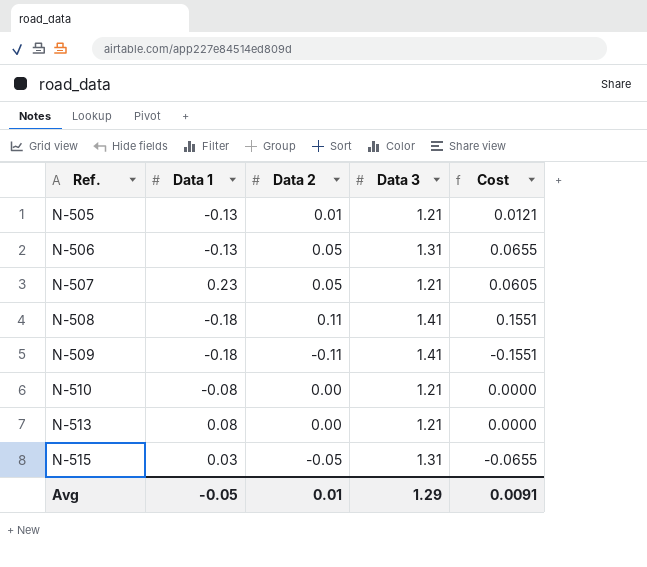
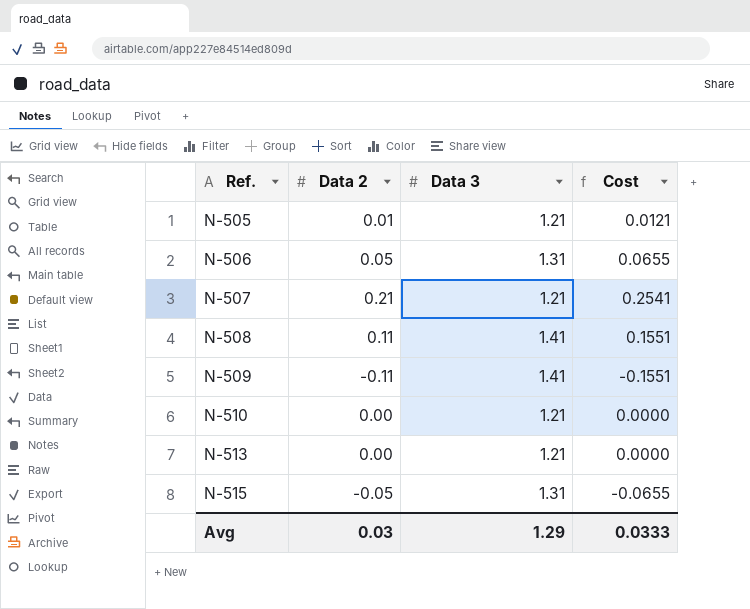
column Data 1 | position: 2 -> none
N-507 | Data 2: 0.05 -> 0.21
N-507 | Cost: 0.0605 -> 0.2541
Avg | Data 2: 0.01 -> 0.03
Avg | Cost: 0.0091 -> 0.0333

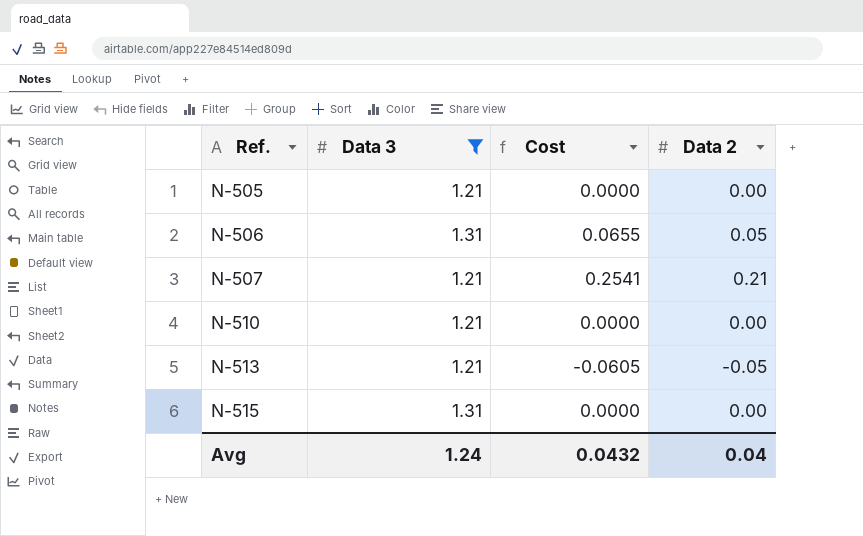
filter: none -> Data 3 != 1.41
column Data 2 | position: 2 -> 4
N-505 | Cost: 0.0121 -> 0.0000
N-505 | Data 2: 0.01 -> 0.00
N-513 | Cost: 0.0000 -> -0.0605
N-513 | Data 2: 0.00 -> -0.05
N-515 | Cost: -0.0655 -> 0.0000
N-515 | Data 2: -0.05 -> 0.00
Avg | Data 3: 1.29 -> 1.24
Avg | Cost: 0.0333 -> 0.0432
Avg | Data 2: 0.03 -> 0.04

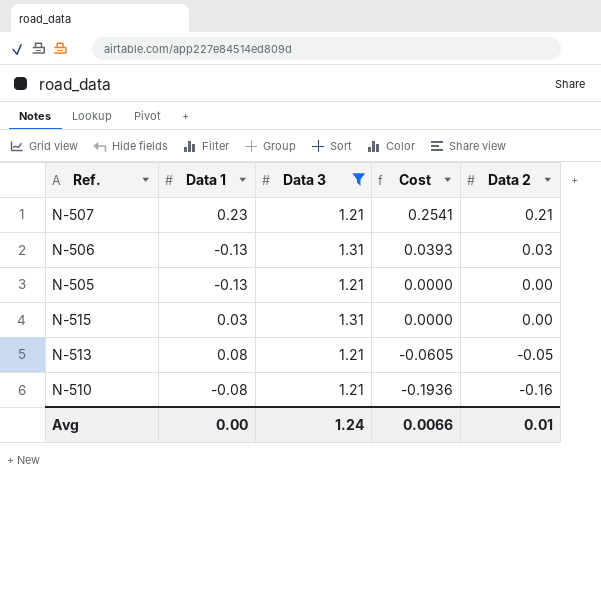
row order: Ref. ascending -> Cost descending
column Data 1 | position: none -> 2
N-506 | Cost: 0.0655 -> 0.0393
N-506 | Data 2: 0.05 -> 0.03
N-510 | Cost: 0.0000 -> -0.1936
N-510 | Data 2: 0.00 -> -0.16
Avg | Cost: 0.0432 -> 0.0066
Avg | Data 2: 0.04 -> 0.01

